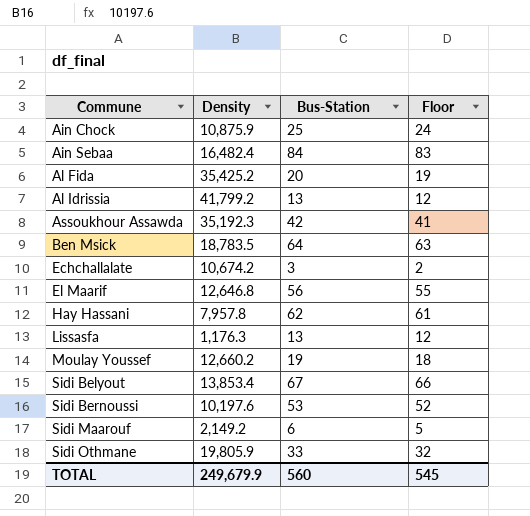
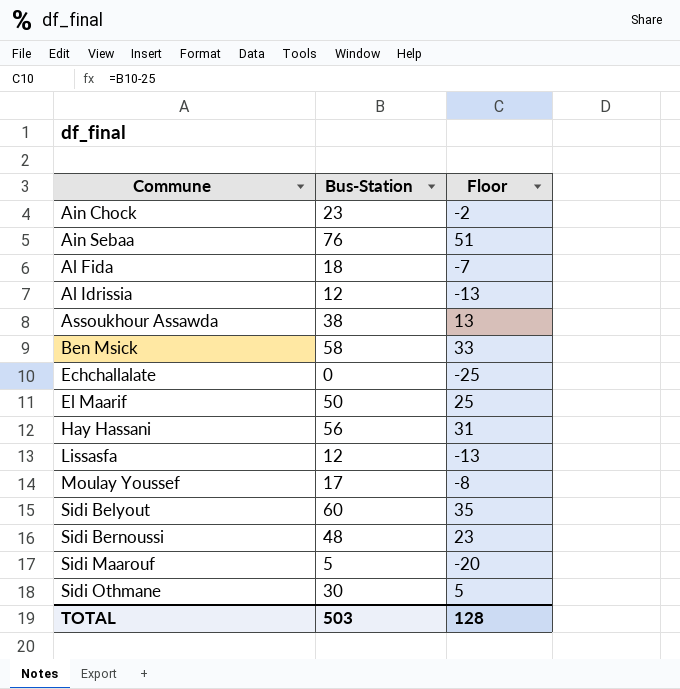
column Density | position: 2 -> none
column Floor | formula: [Bus-Station] - 1 -> [Bus-Station] - 25
Ain Chock | Bus-Station: 25 -> 23
Ain Sebaa | Bus-Station: 84 -> 76
Al Fida | Bus-Station: 20 -> 18
Al Idrissia | Bus-Station: 13 -> 12
Assoukhour Assawda | Bus-Station: 42 -> 38
Ben Msick | Bus-Station: 64 -> 58
Echchallalate | Bus-Station: 3 -> 0
El Maarif | Bus-Station: 56 -> 50
Hay Hassani | Bus-Station: 62 -> 56
Lissasfa | Bus-Station: 13 -> 12
Moulay Youssef | Bus-Station: 19 -> 17
Sidi Belyout | Bus-Station: 67 -> 60
Sidi Bernoussi | Bus-Station: 53 -> 48
Sidi Maarouf | Bus-Station: 6 -> 5
Sidi Othmane | Bus-Station: 33 -> 30
TOTAL | Bus-Station: 560 -> 503
TOTAL | Floor: 545 -> 128

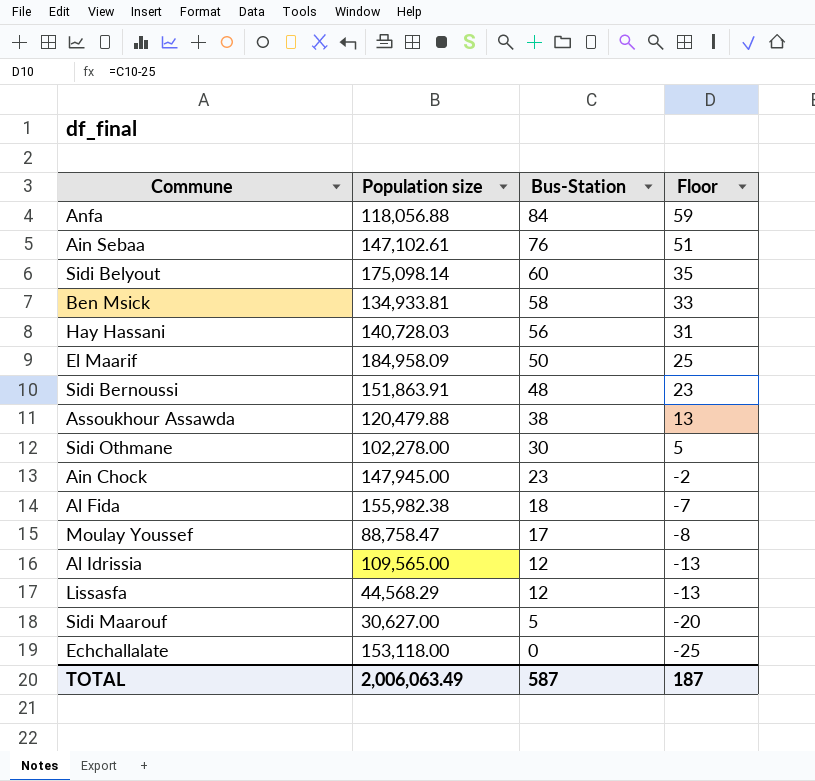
row order: Commune ascending -> Bus-Station descending
column Population size | position: none -> 2
row Anfa: none -> 118,056.88 | 84 | 59
TOTAL | Bus-Station: 503 -> 587
TOTAL | Floor: 128 -> 187

